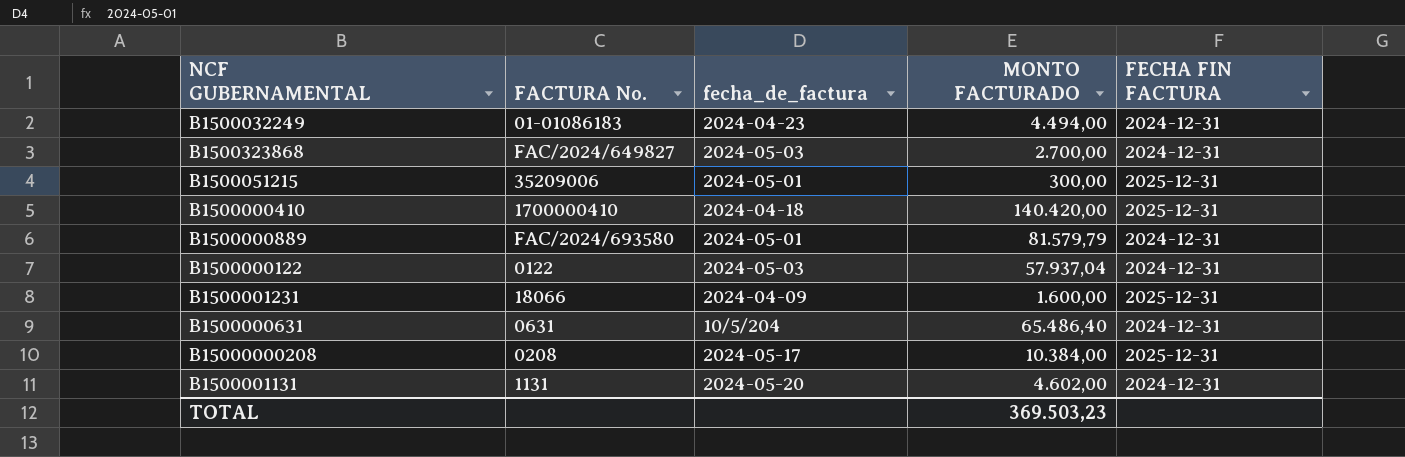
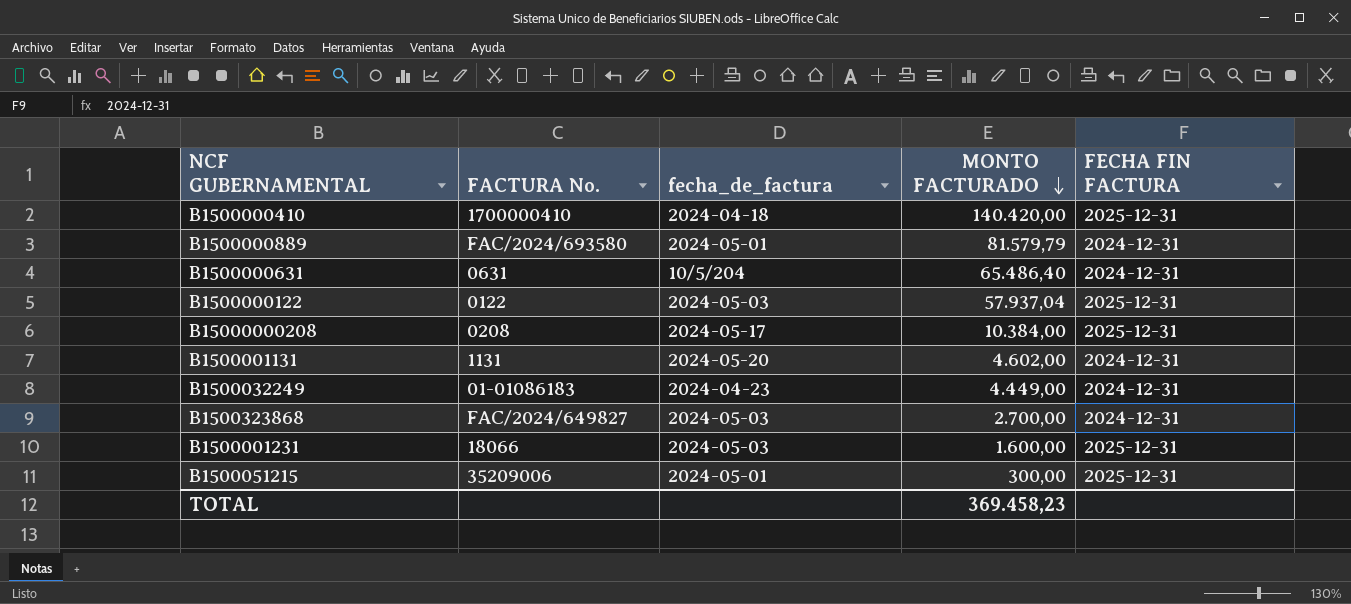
row order: none -> MONTO FACTURADO descending
B1500000122 | FECHA FIN FACTURA: 2024-12-31 -> 2025-12-31
B1500032249 | MONTO FACTURADO: 4.494,00 -> 4.449,00
B1500001231 | fecha_de_factura: 2024-04-09 -> 2024-05-03
TOTAL | MONTO FACTURADO: 369.503,23 -> 369.458,23

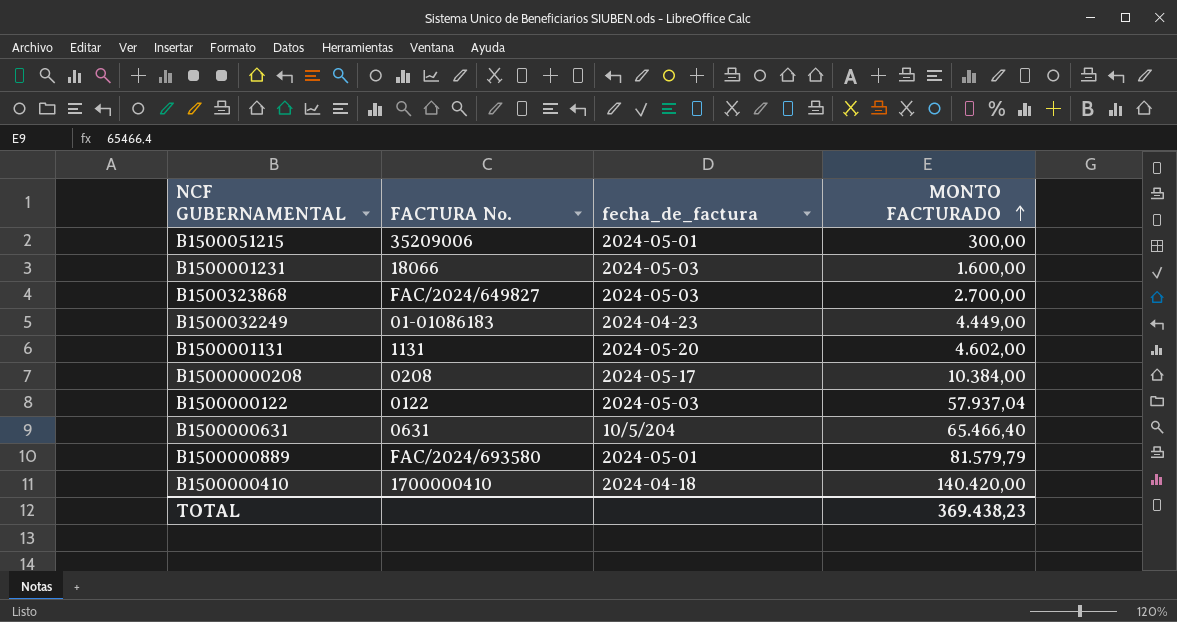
row order: MONTO FACTURADO descending -> MONTO FACTURADO ascending
column FECHA FIN FACTURA | position: 5 -> none
B1500000631 | MONTO FACTURADO: 65.486,40 -> 65.466,40
TOTAL | MONTO FACTURADO: 369.458,23 -> 369.438,23

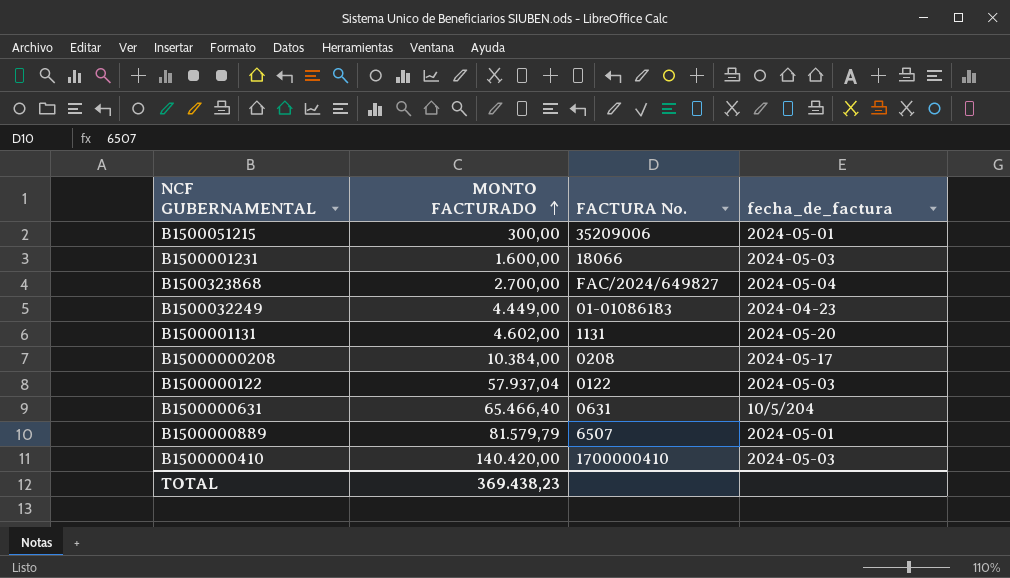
column MONTO FACTURADO | position: 4 -> 2
B1500323868 | fecha_de_factura: 2024-05-03 -> 2024-05-04
B1500000889 | FACTURA No.: FAC/2024/693580 -> 6507
B1500000410 | fecha_de_factura: 2024-04-18 -> 2024-05-03

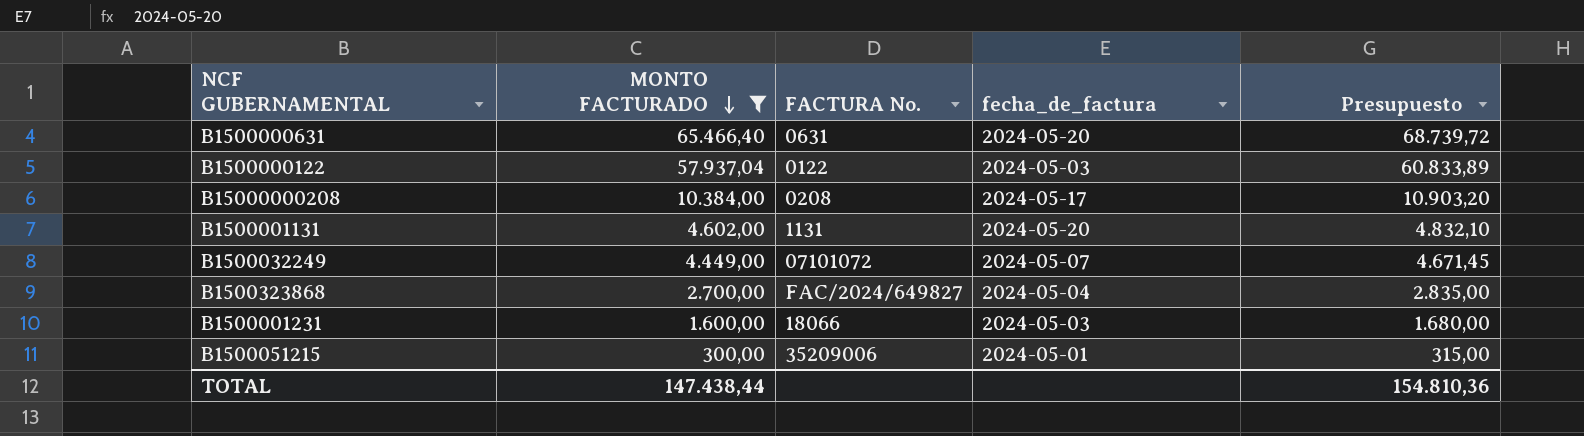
filter: none -> MONTO FACTURADO <= 65.466,40
row order: MONTO FACTURADO ascending -> MONTO FACTURADO descending
column Presupuesto | formula: none -> [MONTO FACTURADO] * 1,05
B1500000631 | fecha_de_factura: 10/5/204 -> 2024-05-20
B1500032249 | FACTURA No.: 01-01086183 -> 07101072
B1500032249 | fecha_de_factura: 2024-04-23 -> 2024-05-07
TOTAL | MONTO FACTURADO: 369.438,23 -> 147.438,44

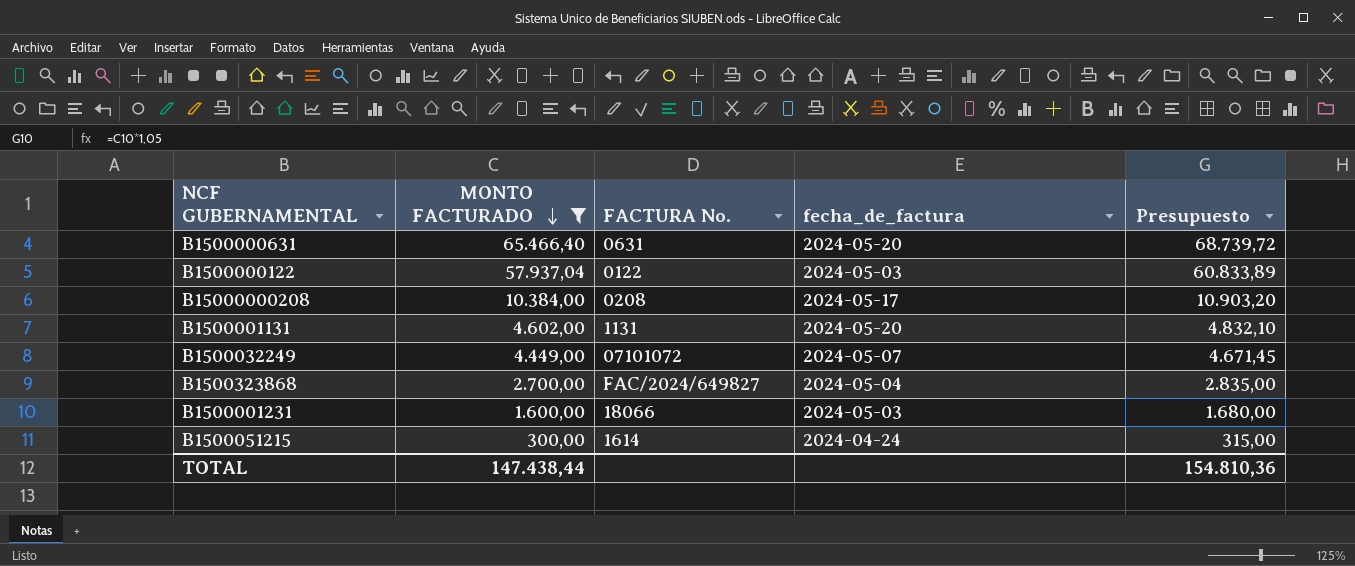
B1500051215 | FACTURA No.: 35209006 -> 1614
B1500051215 | fecha_de_factura: 2024-05-01 -> 2024-04-24

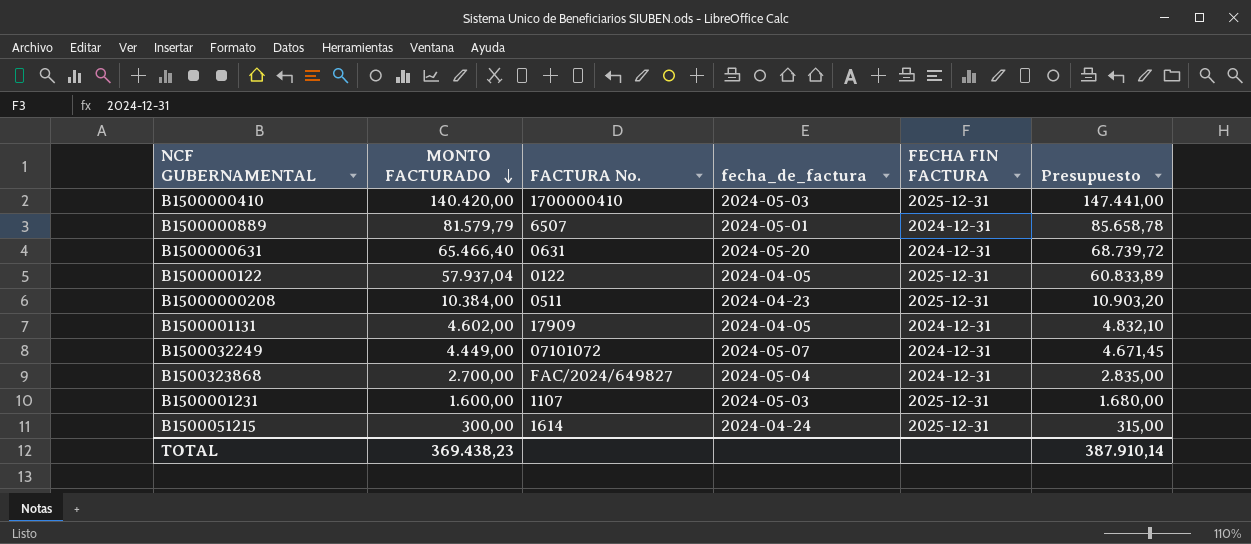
filter: MONTO FACTURADO <= 65.466,40 -> none
column FECHA FIN FACTURA | position: none -> 5
B1500000122 | fecha_de_factura: 2024-05-03 -> 2024-04-05
B15000000208 | FACTURA No.: 0208 -> 0511
B15000000208 | fecha_de_factura: 2024-05-17 -> 2024-04-23
B1500001131 | FACTURA No.: 1131 -> 17909
B1500001131 | fecha_de_factura: 2024-05-20 -> 2024-04-05
B1500001231 | FACTURA No.: 18066 -> 1107
TOTAL | MONTO FACTURADO: 147.438,44 -> 369.438,23
TOTAL | Presupuesto: 154.810,36 -> 387.910,14

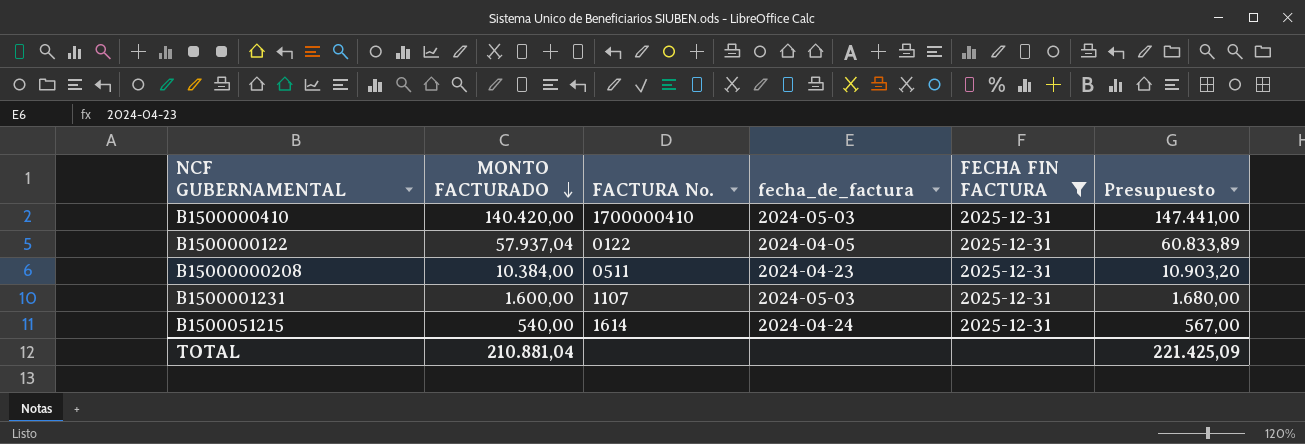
filter: none -> FECHA FIN FACTURA = 2025-12-31
B1500051215 | MONTO FACTURADO: 300,00 -> 540,00
B1500051215 | Presupuesto: 315,00 -> 567,00
TOTAL | MONTO FACTURADO: 369.438,23 -> 210.881,04
TOTAL | Presupuesto: 387.910,14 -> 221.425,09

